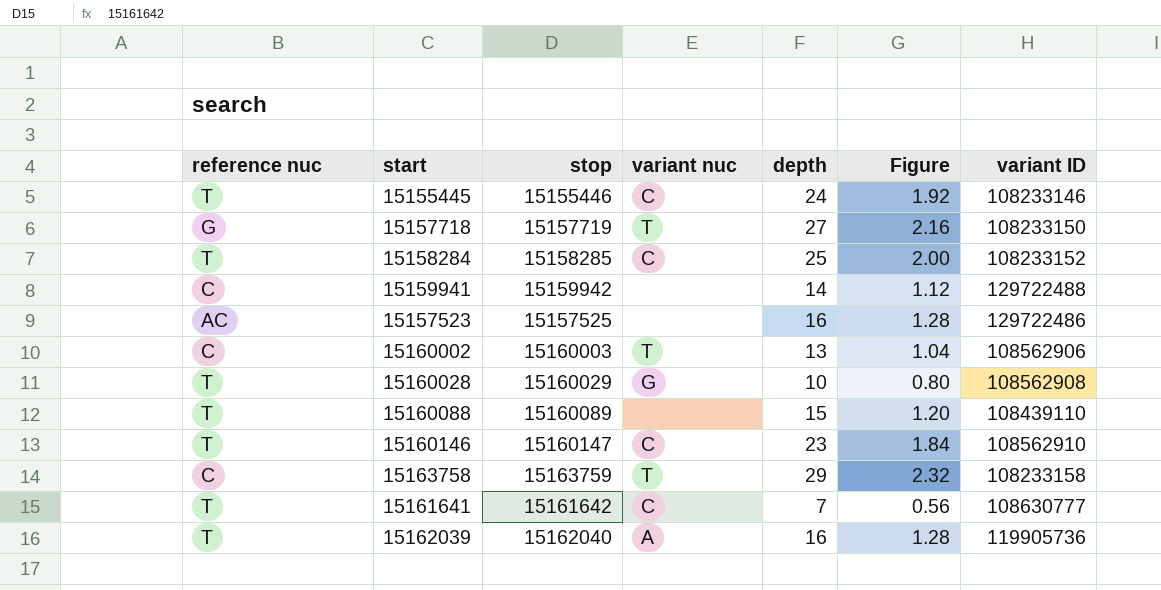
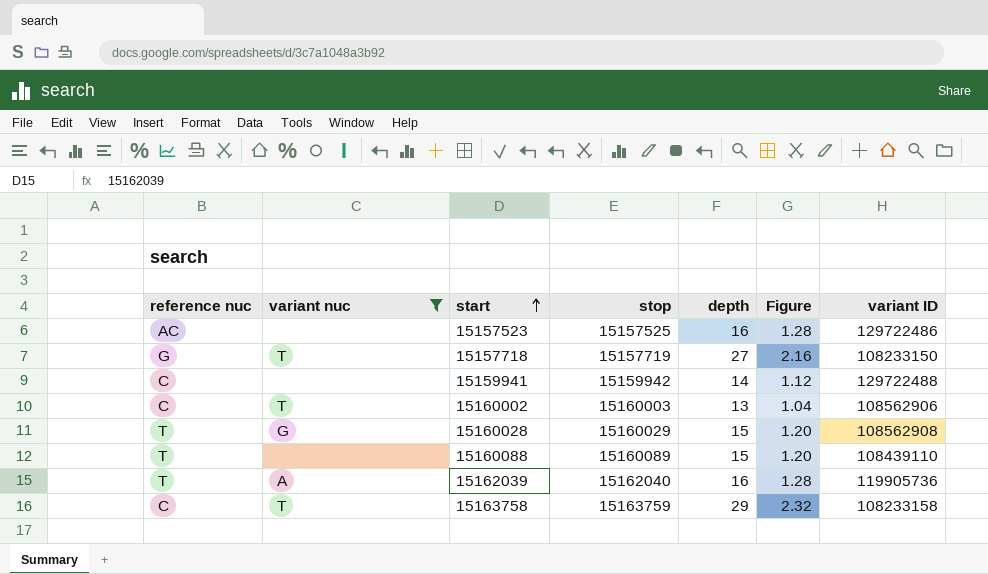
filter: none -> variant nuc != C
row order: none -> start ascending
column variant nuc | position: 4 -> 2
15160028 | depth: 10 -> 15
15160028 | Figure: 0.80 -> 1.20

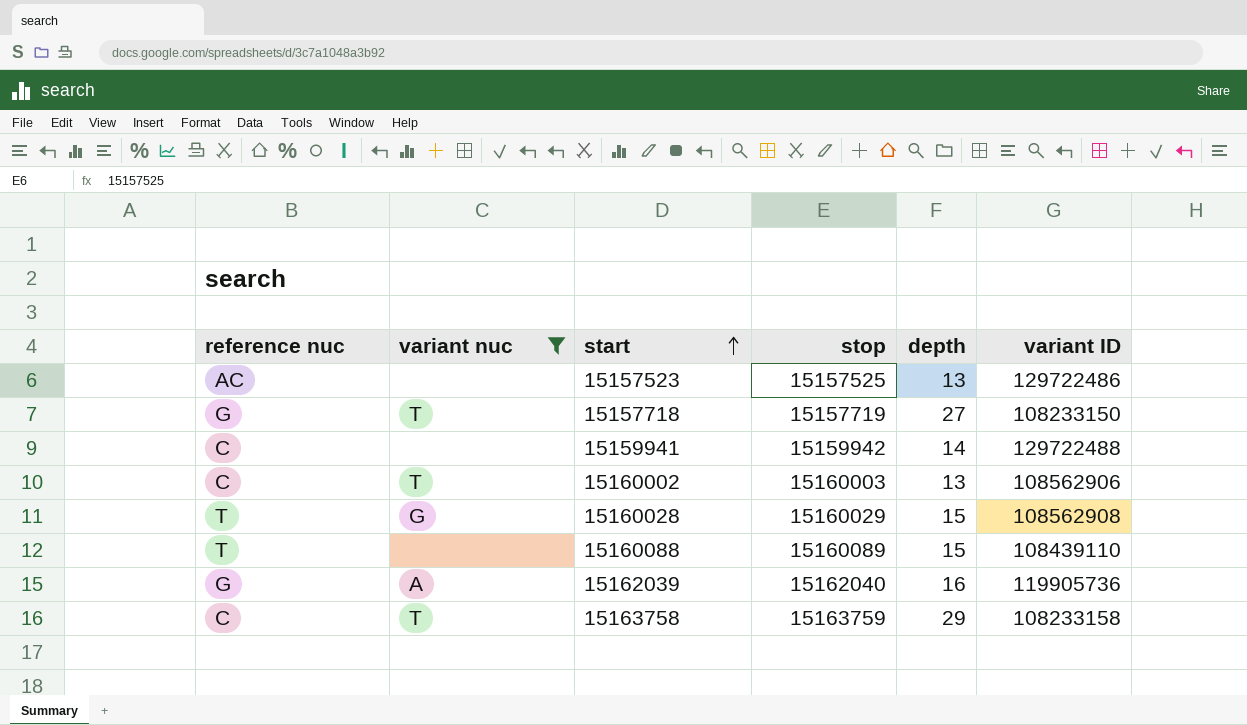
column Figure | formula: [depth] * 0.08 -> none
15157523 | depth: 16 -> 13
15162039 | reference nuc: T -> G

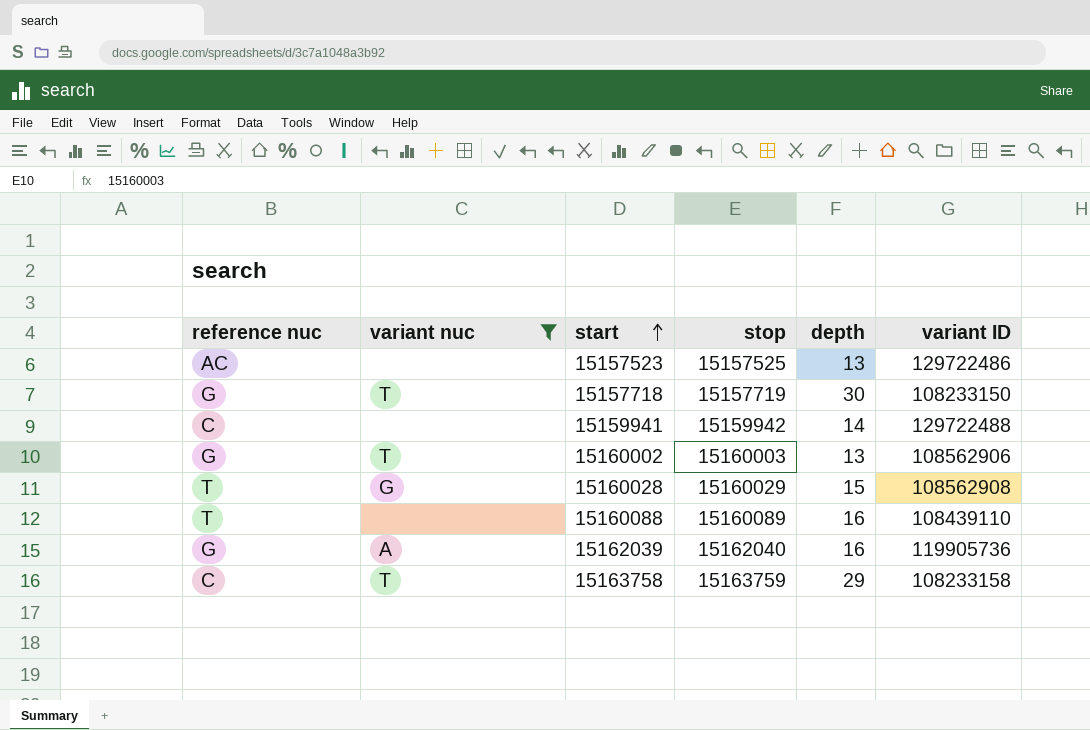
15157718 | depth: 27 -> 30
15160002 | reference nuc: C -> G
15160088 | depth: 15 -> 16

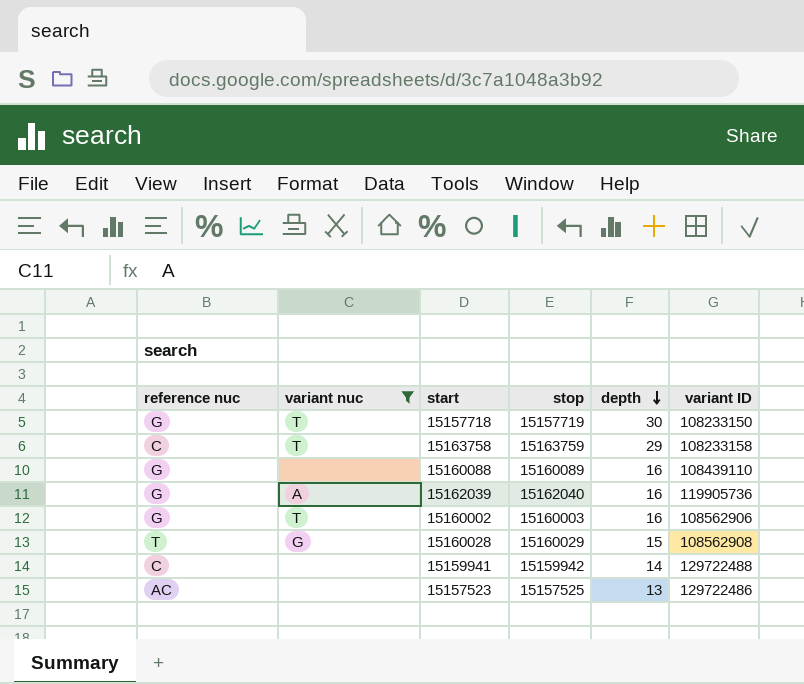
row order: start ascending -> depth descending
15160088 | reference nuc: T -> G
15160002 | depth: 13 -> 16

